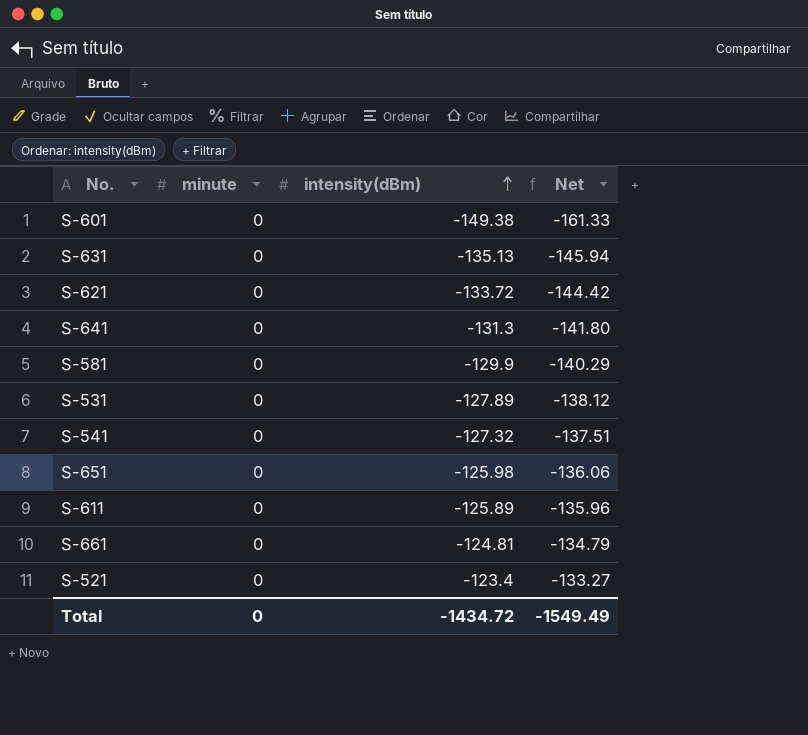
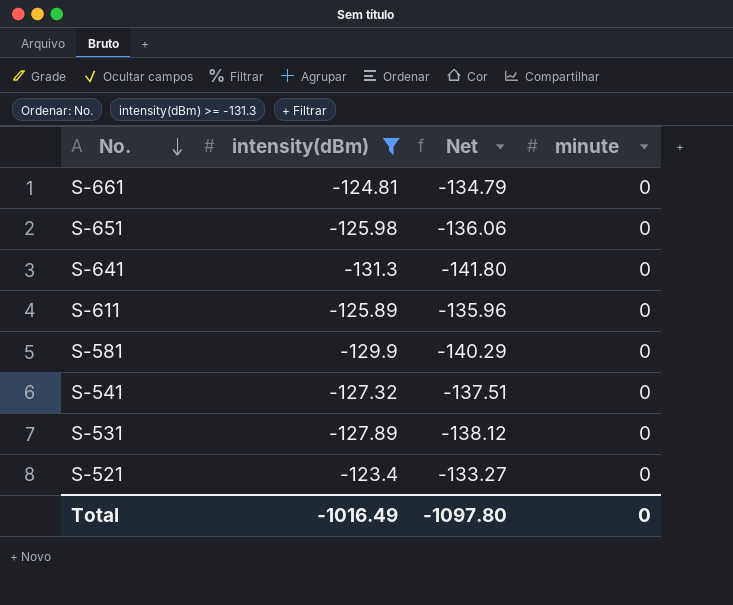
filter: none -> intensity(dBm) >= -131.3
row order: intensity(dBm) ascending -> No. descending
column minute | position: 2 -> 4
Total | intensity(dBm): -1434.72 -> -1016.49
Total | Net: -1549.49 -> -1097.80

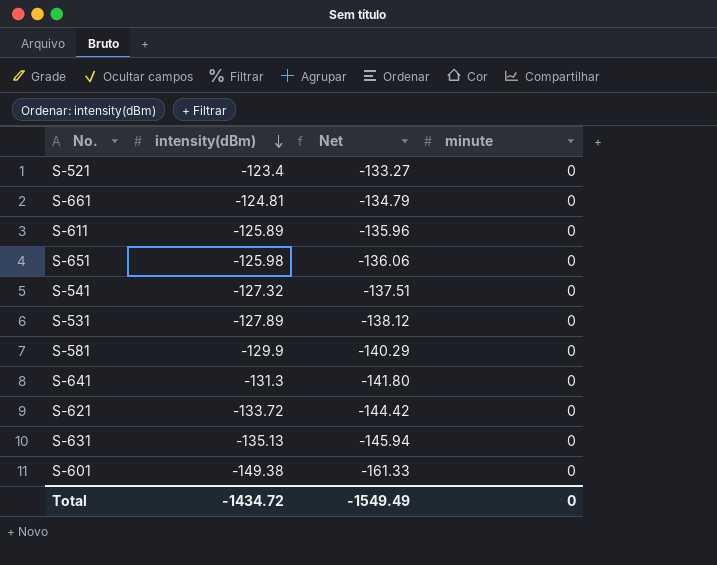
filter: intensity(dBm) >= -131.3 -> none
row order: No. descending -> intensity(dBm) descending
Total | intensity(dBm): -1016.49 -> -1434.72
Total | Net: -1097.80 -> -1549.49

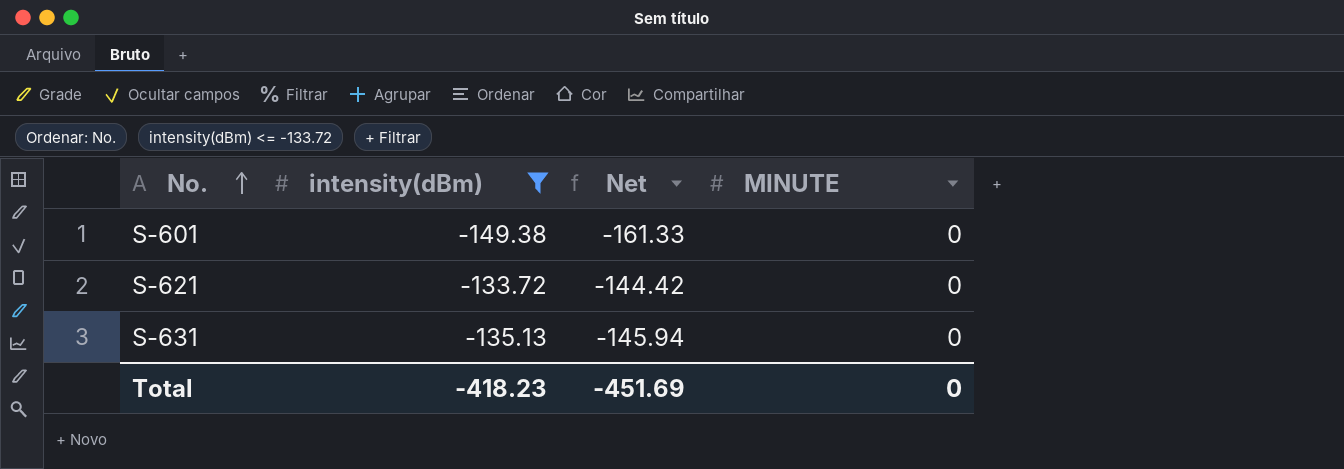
filter: none -> intensity(dBm) <= -133.72
row order: intensity(dBm) descending -> No. ascending
column name: minute -> MINUTE
Total | intensity(dBm): -1434.72 -> -418.23
Total | Net: -1549.49 -> -451.69

